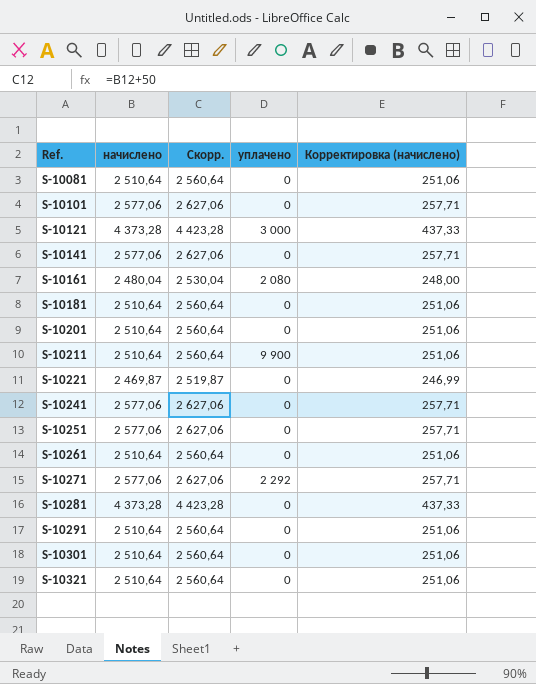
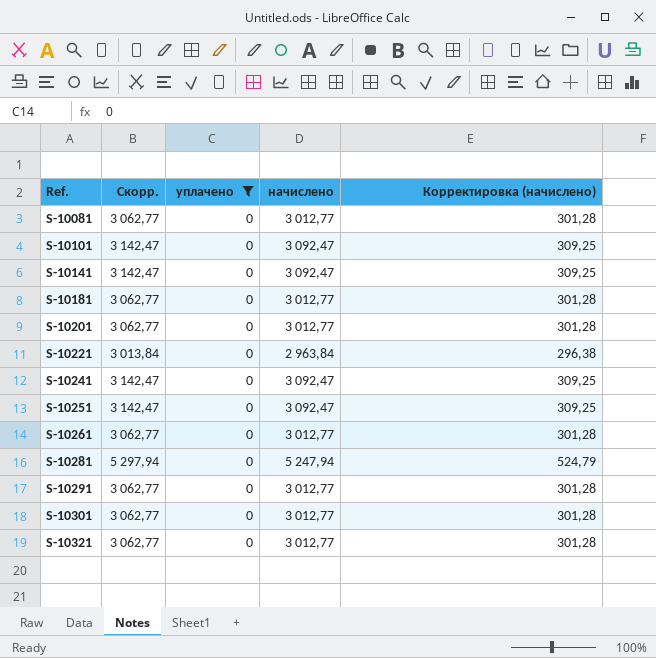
filter: none -> уплачено = 0
column начислено | position: 2 -> 4
S-10081 | Скорр.: 2 560,64 -> 3 062,77
S-10081 | начислено: 2 510,64 -> 3 012,77
S-10081 | Корректировка (начислено): 251,06 -> 301,28
S-10101 | Скорр.: 2 627,06 -> 3 142,47
S-10101 | начислено: 2 577,06 -> 3 092,47
S-10101 | Корректировка (начислено): 257,71 -> 309,25
S-10141 | Скорр.: 2 627,06 -> 3 142,47
S-10141 | начислено: 2 577,06 -> 3 092,47
S-10141 | Корректировка (начислено): 257,71 -> 309,25
S-10181 | Скорр.: 2 560,64 -> 3 062,77
S-10181 | начислено: 2 510,64 -> 3 012,77
S-10181 | Корректировка (начислено): 251,06 -> 301,28
S-10201 | Скорр.: 2 560,64 -> 3 062,77
S-10201 | начислено: 2 510,64 -> 3 012,77
S-10201 | Корректировка (начислено): 251,06 -> 301,28
S-10221 | Скорр.: 2 519,87 -> 3 013,84
S-10221 | начислено: 2 469,87 -> 2 963,84
S-10221 | Корректировка (начислено): 246,99 -> 296,38
S-10241 | Скорр.: 2 627,06 -> 3 142,47
S-10241 | начислено: 2 577,06 -> 3 092,47
S-10241 | Корректировка (начислено): 257,71 -> 309,25
S-10251 | Скорр.: 2 627,06 -> 3 142,47
S-10251 | начислено: 2 577,06 -> 3 092,47
S-10251 | Корректировка (начислено): 257,71 -> 309,25
S-10261 | Скорр.: 2 560,64 -> 3 062,77
S-10261 | начислено: 2 510,64 -> 3 012,77
S-10261 | Корректировка (начислено): 251,06 -> 301,28
S-10281 | Скорр.: 4 423,28 -> 5 297,94
S-10281 | начислено: 4 373,28 -> 5 247,94
S-10281 | Корректировка (начислено): 437,33 -> 524,79
S-10291 | Скорр.: 2 560,64 -> 3 062,77
S-10291 | начислено: 2 510,64 -> 3 012,77
S-10291 | Корректировка (начислено): 251,06 -> 301,28
S-10301 | Скорр.: 2 560,64 -> 3 062,77
S-10301 | начислено: 2 510,64 -> 3 012,77
S-10301 | Корректировка (начислено): 251,06 -> 301,28
S-10321 | Скорр.: 2 560,64 -> 3 062,77
S-10321 | начислено: 2 510,64 -> 3 012,77
S-10321 | Корректировка (начислено): 251,06 -> 301,28

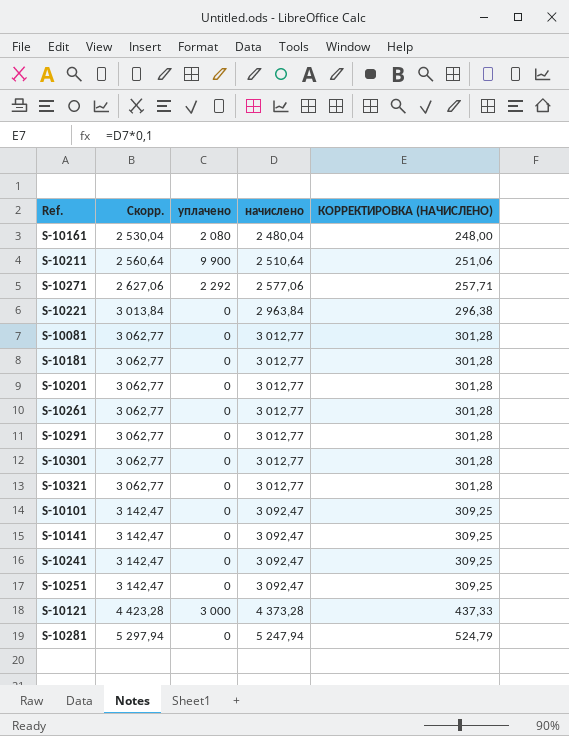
filter: уплачено = 0 -> none
row order: Ref. ascending -> Скорр. ascending
column name: Корректировка (начислено) -> КОРРЕКТИРОВКА (НАЧИСЛЕНО)

